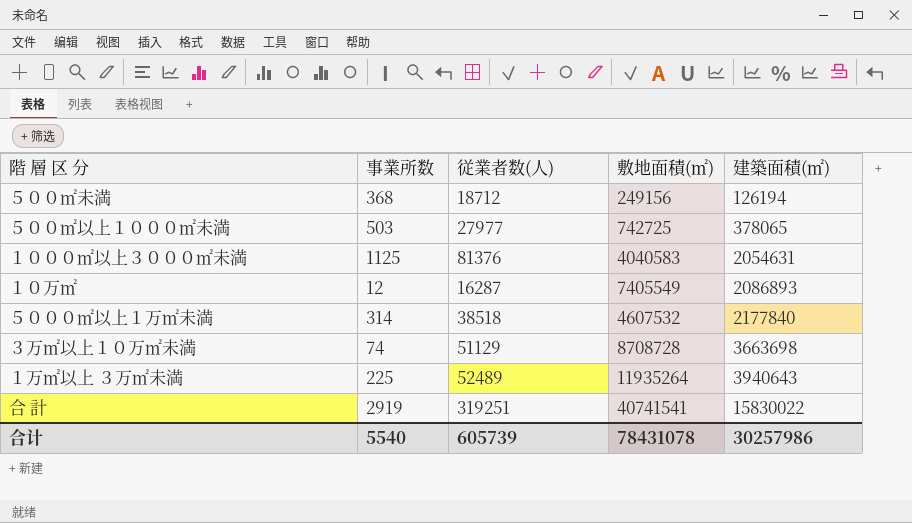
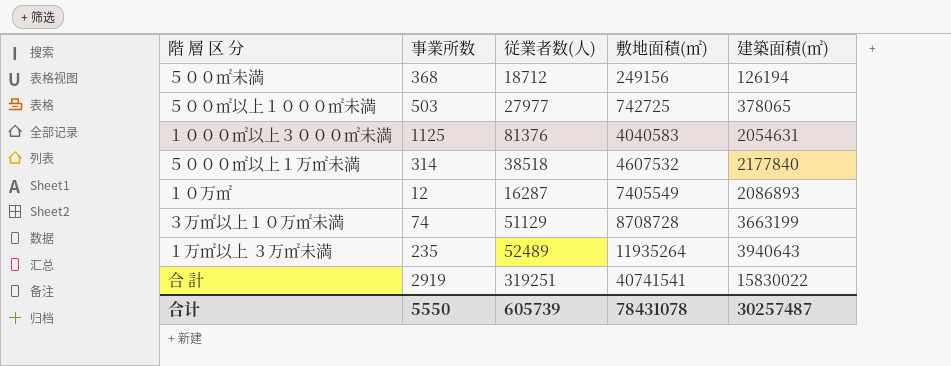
row order: 建築面積(㎡) ascending -> 敷地面積(㎡) ascending
３万㎡以上１０万㎡未満 | 建築面積(㎡): 3663698 -> 3663199
１万㎡以上 ３万㎡未満 | 事業所数: 225 -> 235
合计 | 事業所数: 5540 -> 5550
合计 | 建築面積(㎡): 30257986 -> 30257487

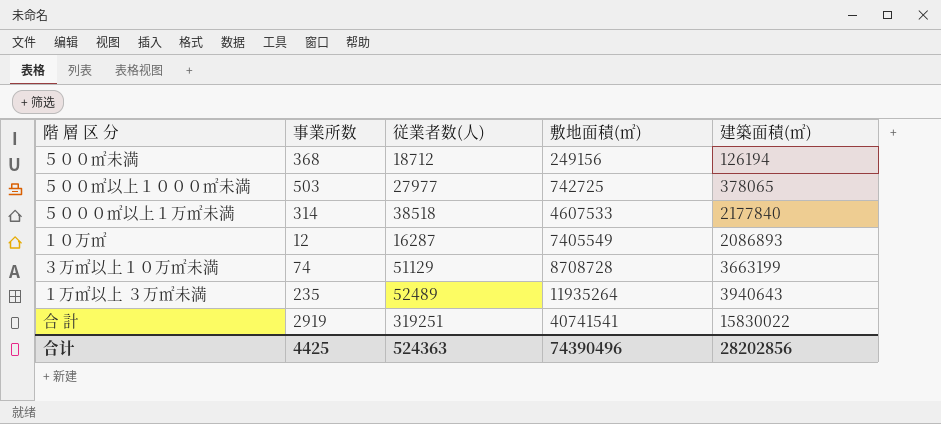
row １０００㎡以上３０００㎡未満: 1125 | 81376 | 4040583 | 2054631 -> none
５０００㎡以上１万㎡未満 | 敷地面積(㎡): 4607532 -> 4607533
合计 | 事業所数: 5550 -> 4425
合计 | 従業者数(人): 605739 -> 524363
合计 | 敷地面積(㎡): 78431078 -> 74390496
合计 | 建築面積(㎡): 30257487 -> 28202856

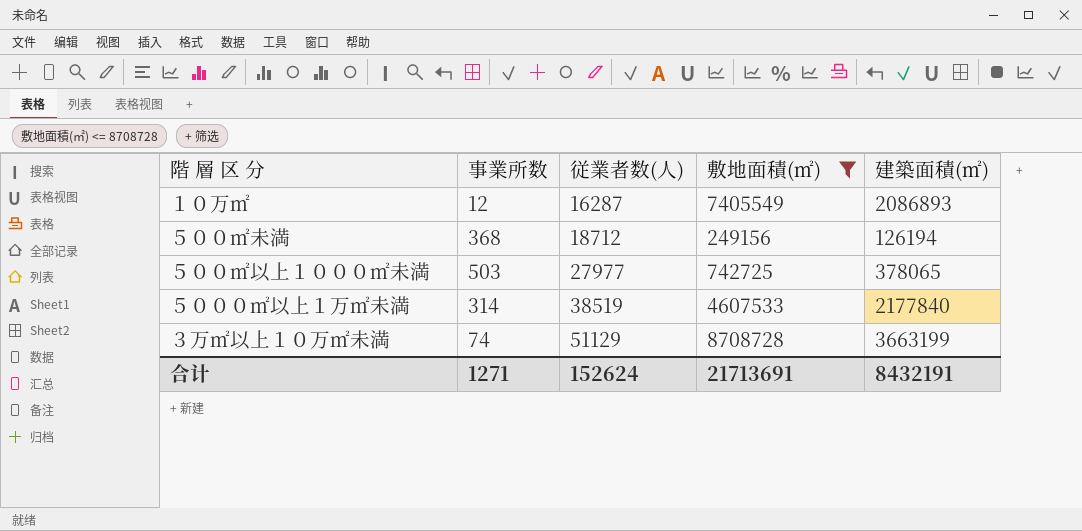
filter: none -> 敷地面積(㎡) <= 8708728
row order: 敷地面積(㎡) ascending -> 従業者数(人) ascending
５０００㎡以上１万㎡未満 | 従業者数(人): 38518 -> 38519
合计 | 事業所数: 4425 -> 1271
合计 | 従業者数(人): 524363 -> 152624
合计 | 敷地面積(㎡): 74390496 -> 21713691
合计 | 建築面積(㎡): 28202856 -> 8432191

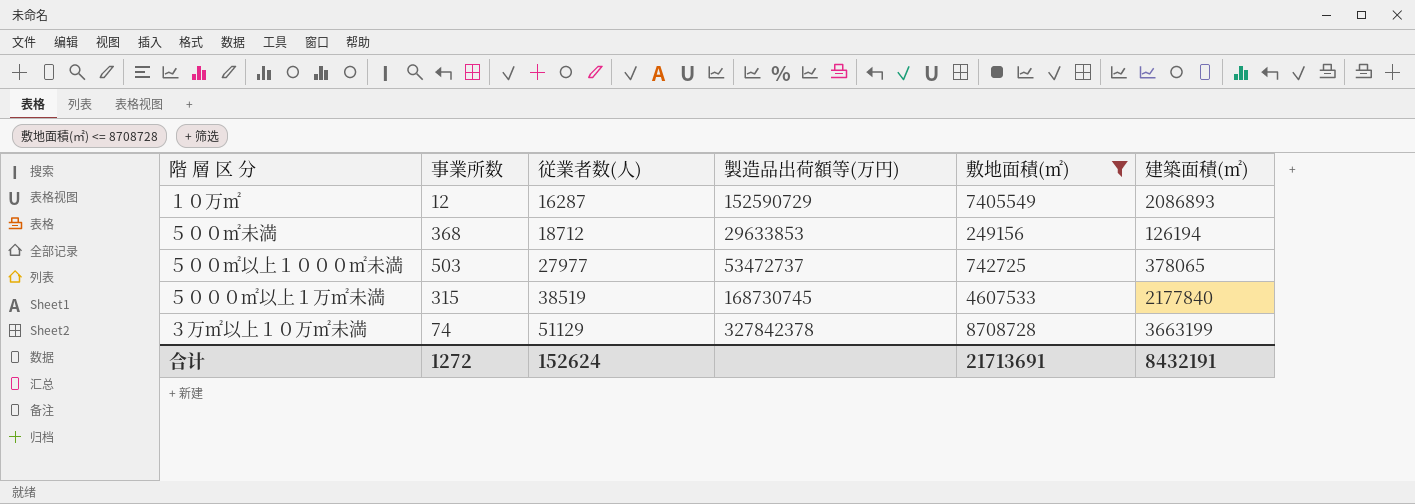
column 製造品出荷額等(万円) | position: none -> 4
５０００㎡以上１万㎡未満 | 事業所数: 314 -> 315
合计 | 事業所数: 1271 -> 1272

